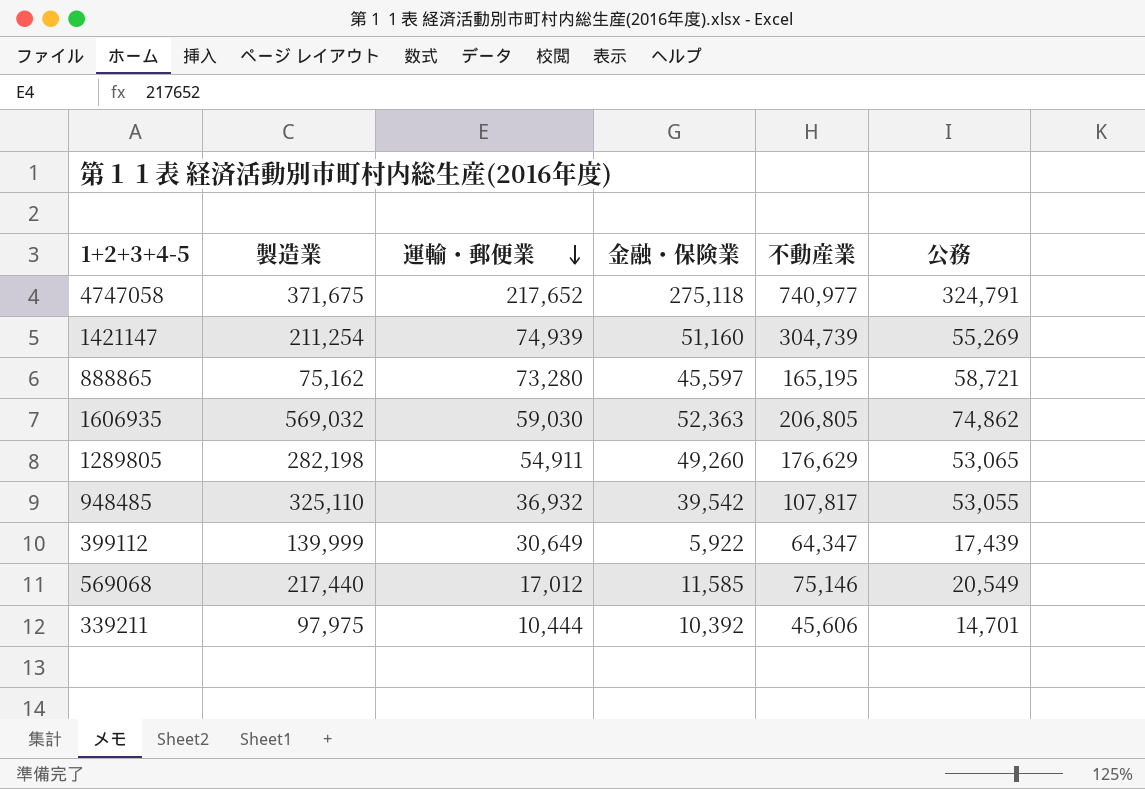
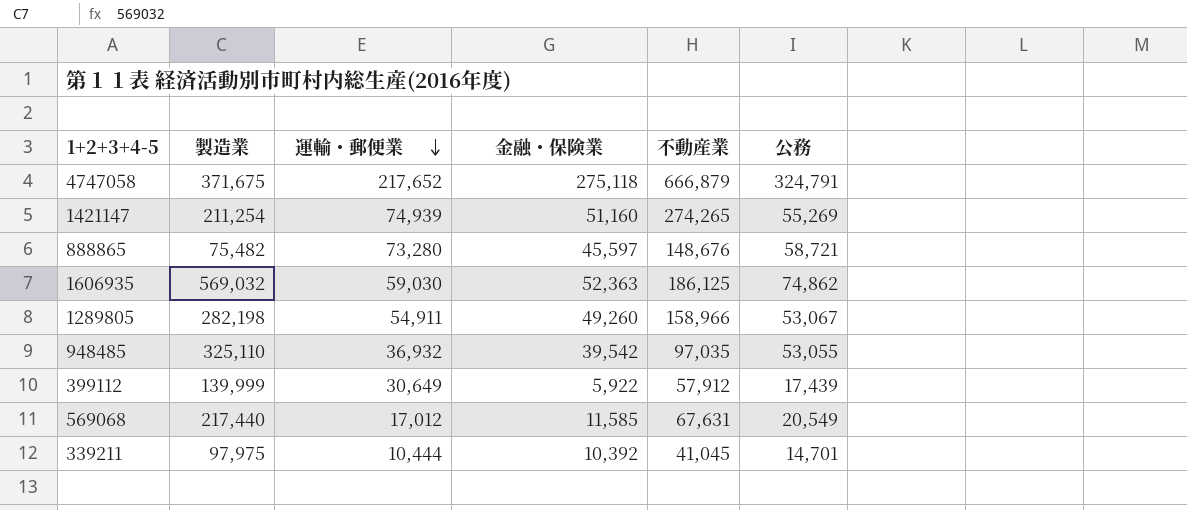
4747058 | 不動産業: 740,977 -> 666,879
1421147 | 不動産業: 304,739 -> 274,265
888865 | 製造業: 75,162 -> 75,482
888865 | 不動産業: 165,195 -> 148,676
1606935 | 不動産業: 206,805 -> 186,125
1289805 | 不動産業: 176,629 -> 158,966
1289805 | 公務: 53,065 -> 53,067
948485 | 不動産業: 107,817 -> 97,035
399112 | 不動産業: 64,347 -> 57,912
569068 | 不動産業: 75,146 -> 67,631
339211 | 不動産業: 45,606 -> 41,045

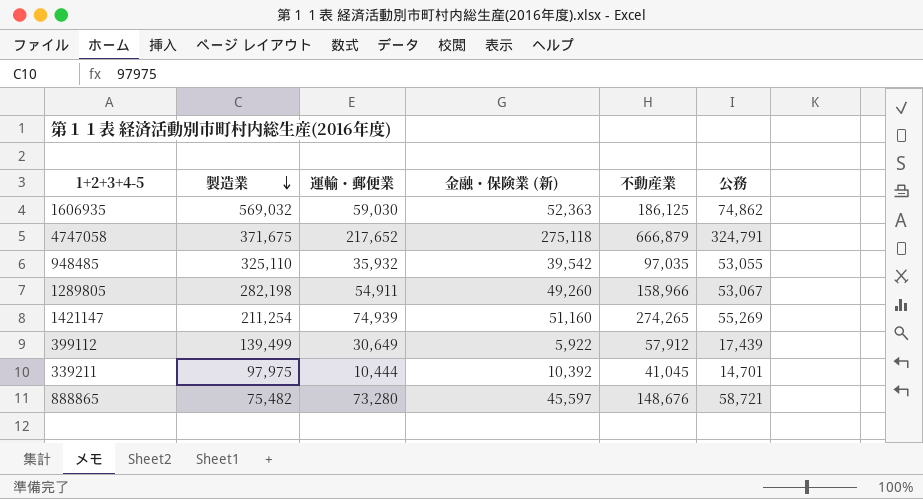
row order: 運輸・郵便業 descending -> 製造業 descending
column name: 金融・保険業 -> 金融・保険業 (新)
row 569068: 217,440 | 17,012 | 11,585 | 67,631 | 20,549 -> none
948485 | 運輸・郵便業: 36,932 -> 35,932
399112 | 製造業: 139,999 -> 139,499

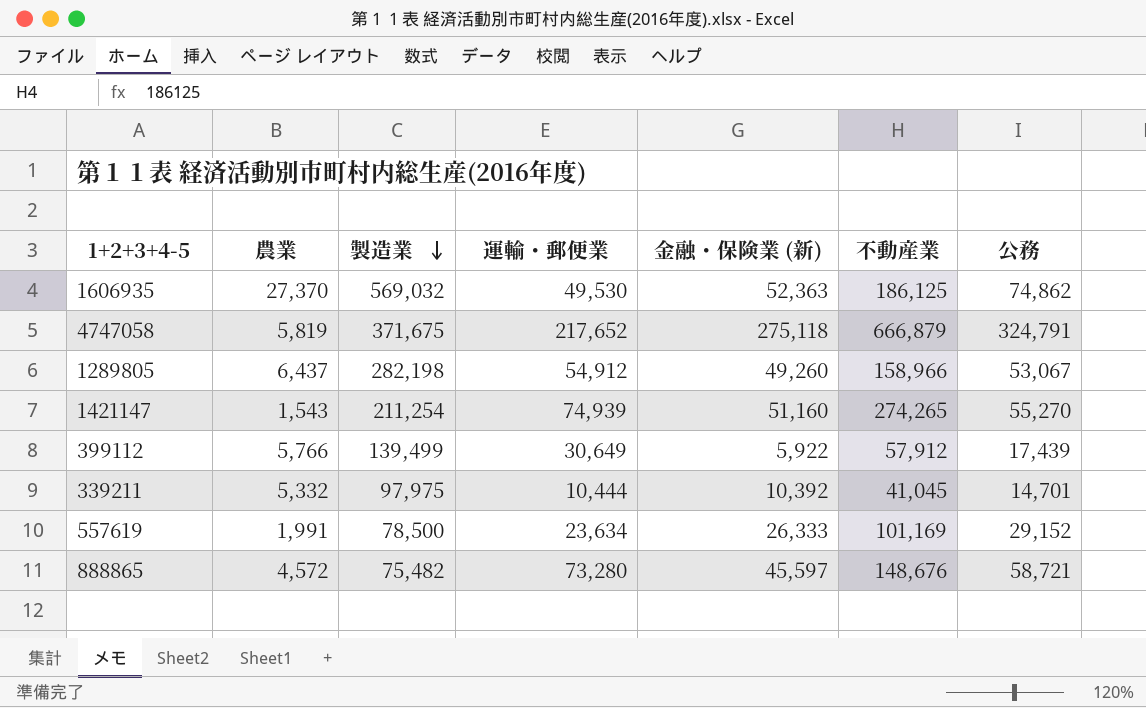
column 農業 | position: none -> 2
row 948485: 325,110 | 35,932 | 39,542 | 97,035 | 53,055 -> none
1606935 | 運輸・郵便業: 59,030 -> 49,530
1289805 | 運輸・郵便業: 54,911 -> 54,912
1421147 | 公務: 55,269 -> 55,270
row 557619: none -> 1,991 | 78,500 | 23,634 | 26,333 | 101,169 | 29,152

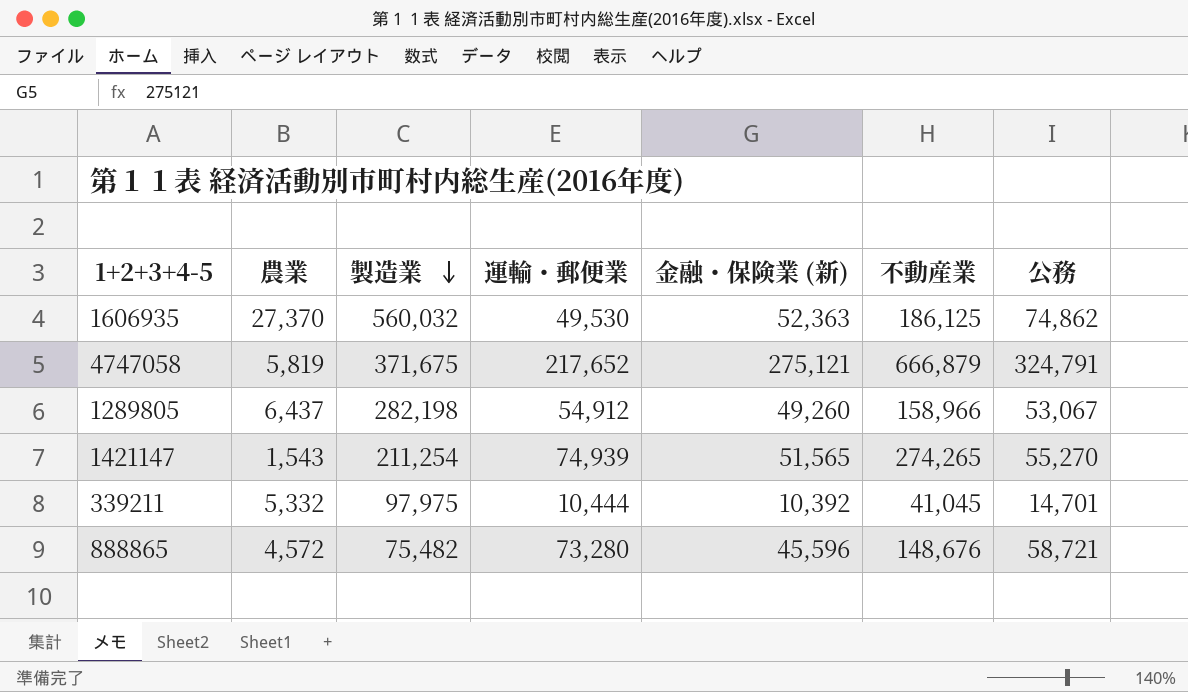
row 399112: 5,766 | 139,499 | 30,649 | 5,922 | 57,912 | 17,439 -> none
row 557619: 1,991 | 78,500 | 23,634 | 26,333 | 101,169 | 29,152 -> none
1606935 | 製造業: 569,032 -> 560,032
4747058 | 金融・保険業 (新): 275,118 -> 275,121
1421147 | 金融・保険業 (新): 51,160 -> 51,565
888865 | 金融・保険業 (新): 45,597 -> 45,596

